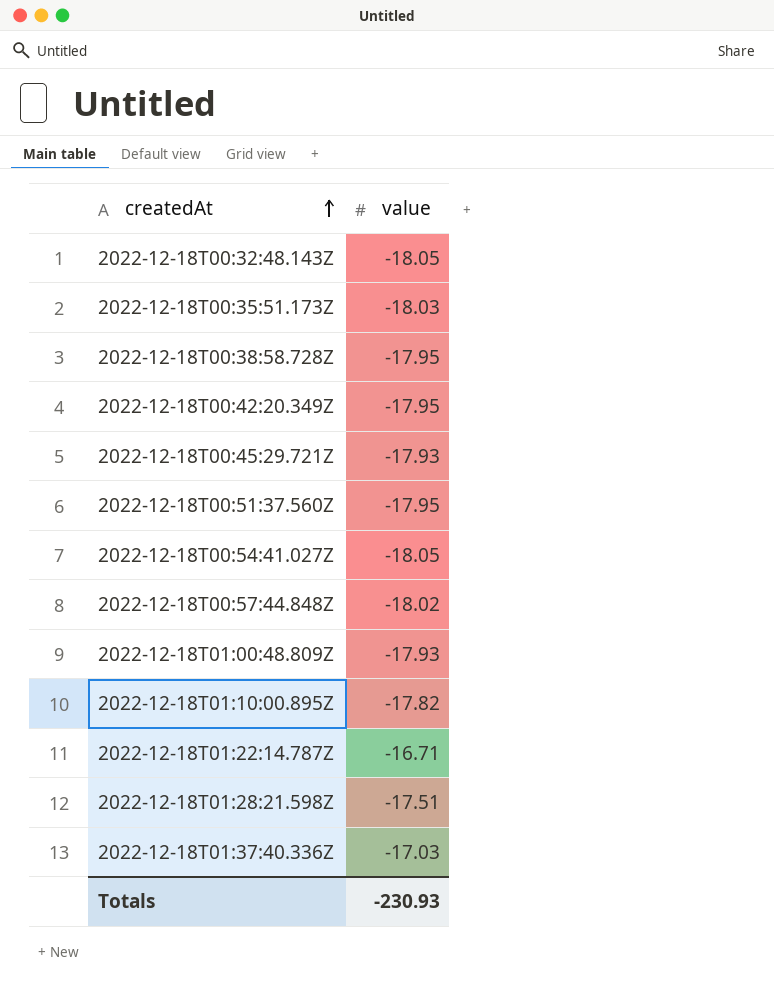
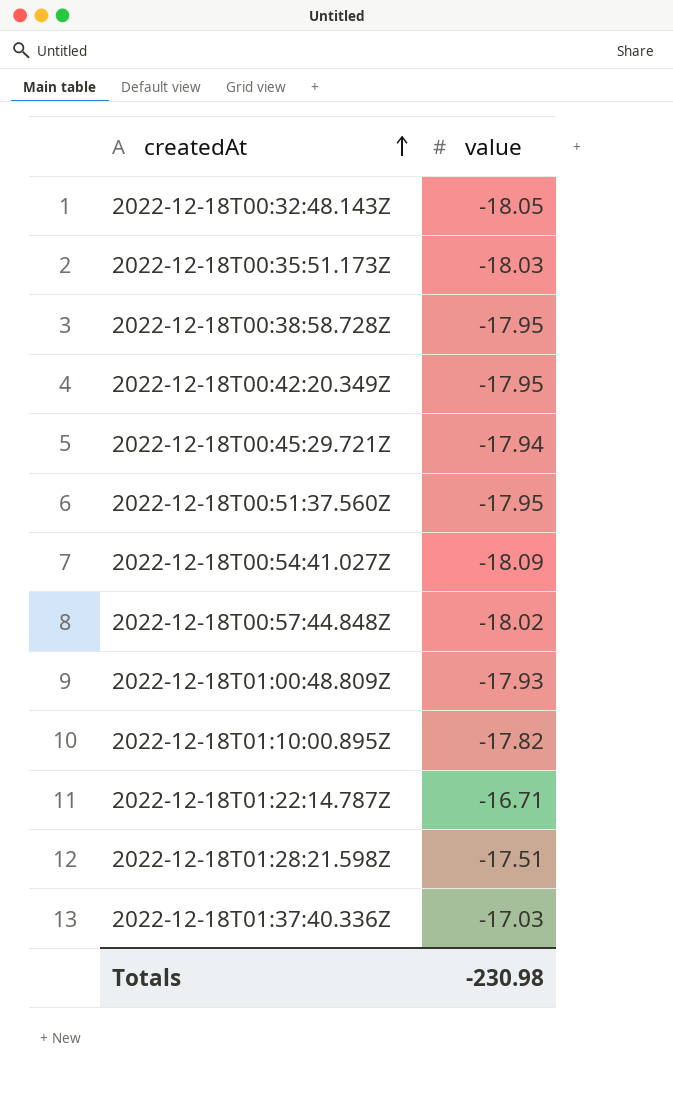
2022-12-18T00:45:29.721Z | value: -17.93 -> -17.94
2022-12-18T00:54:41.027Z | value: -18.05 -> -18.09
Totals | value: -230.93 -> -230.98

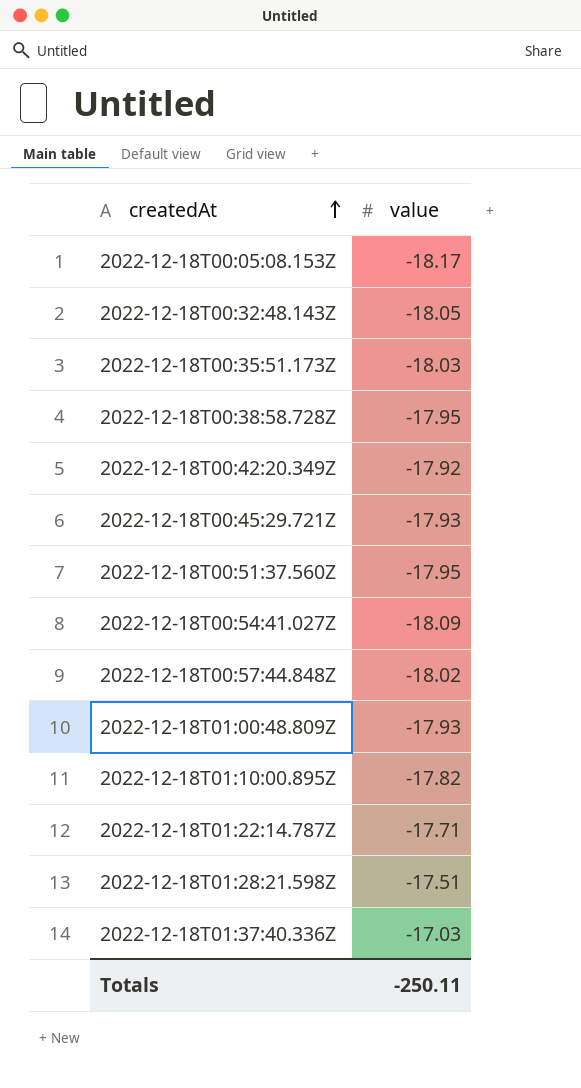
row 2022-12-18T00:05:08.153Z: none -> -18.17
2022-12-18T00:42:20.349Z | value: -17.95 -> -17.92
2022-12-18T00:45:29.721Z | value: -17.94 -> -17.93
2022-12-18T01:22:14.787Z | value: -16.71 -> -17.71
Totals | value: -230.98 -> -250.11

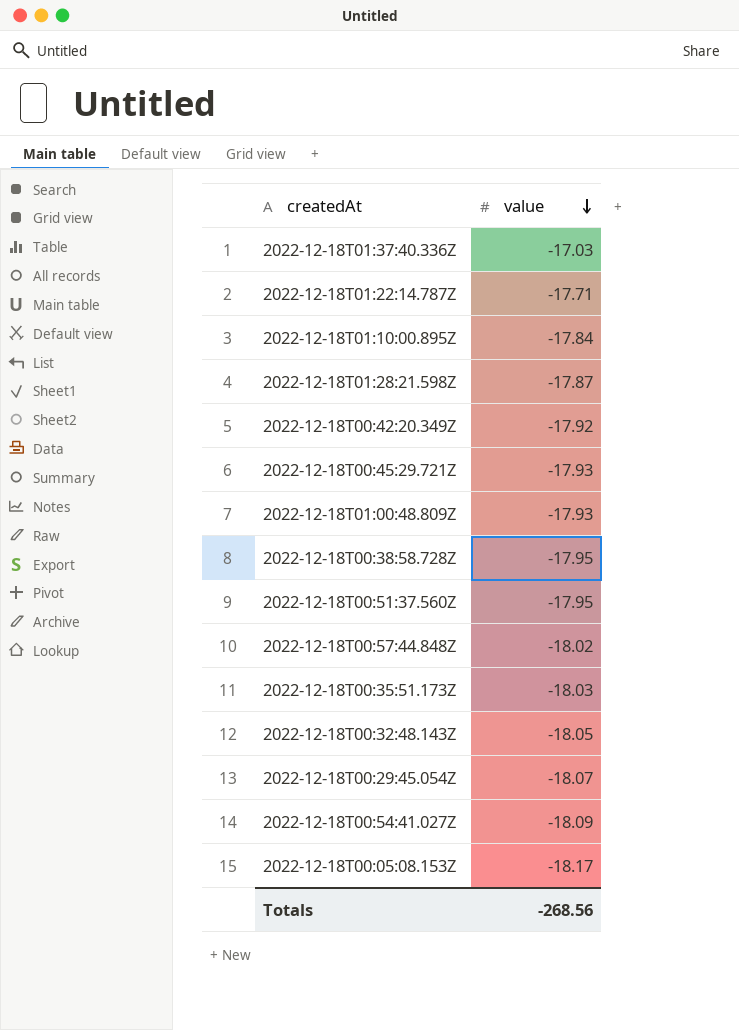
row order: createdAt ascending -> value descending
2022-12-18T01:10:00.895Z | value: -17.82 -> -17.84
2022-12-18T01:28:21.598Z | value: -17.51 -> -17.87
row 2022-12-18T00:29:45.054Z: none -> -18.07
Totals | value: -250.11 -> -268.56

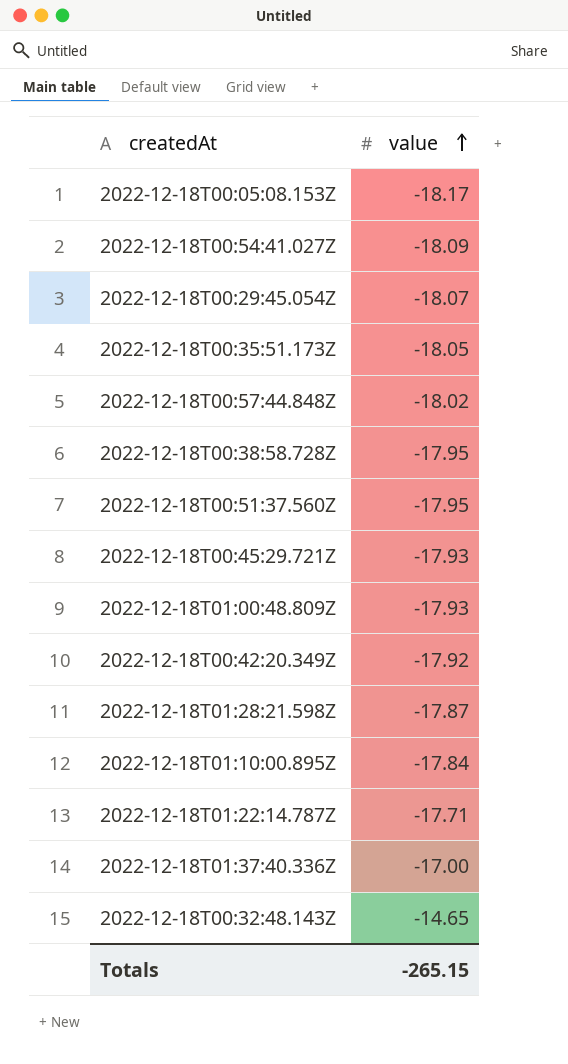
row order: value descending -> value ascending
2022-12-18T00:35:51.173Z | value: -18.03 -> -18.05
2022-12-18T01:37:40.336Z | value: -17.03 -> -17.00
2022-12-18T00:32:48.143Z | value: -18.05 -> -14.65
Totals | value: -268.56 -> -265.15

